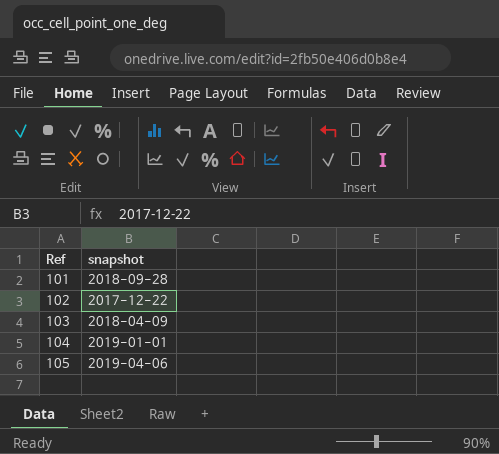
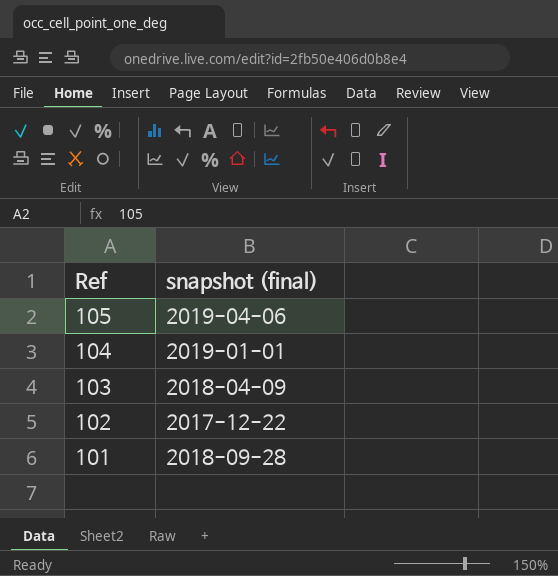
row order: Ref ascending -> Ref descending
column name: snapshot -> snapshot (final)

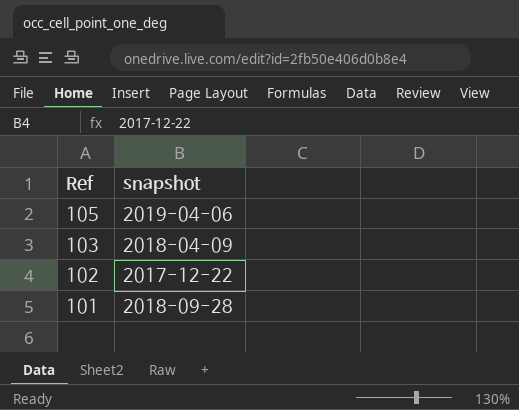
column name: snapshot (final) -> snapshot
row 104: 2019-01-01 -> none

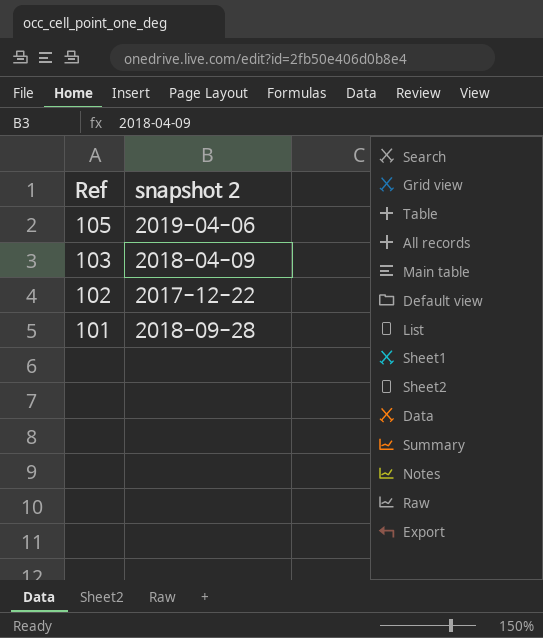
column name: snapshot -> snapshot 2

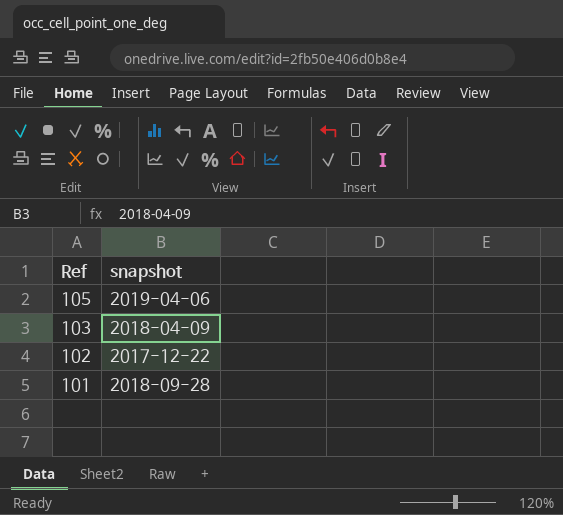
column name: snapshot 2 -> snapshot

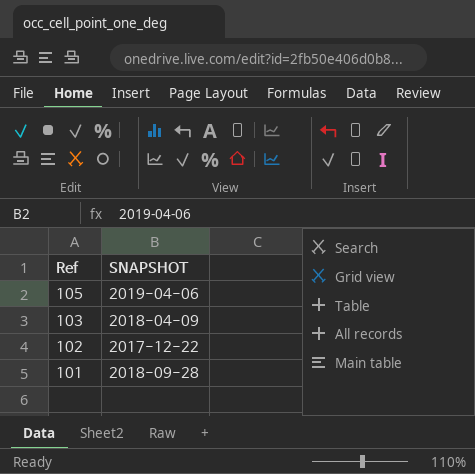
column name: snapshot -> SNAPSHOT

